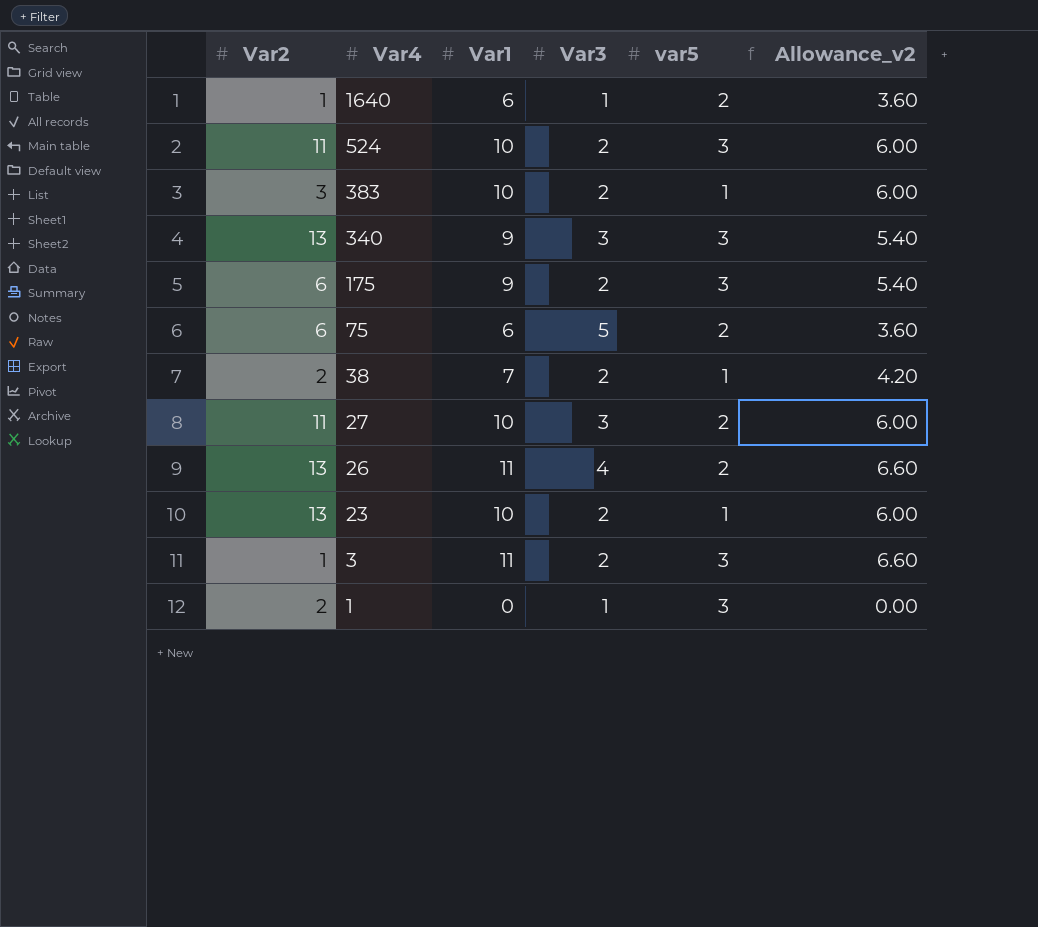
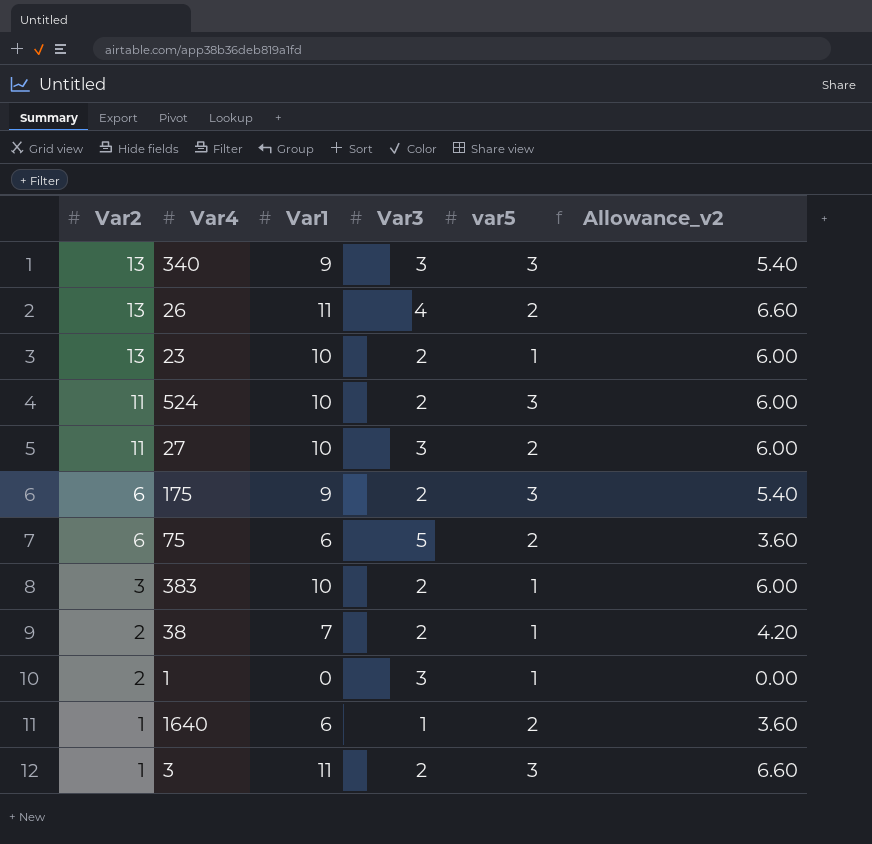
row order: Var4 descending -> Var2 descending
1 | Var3: 1 -> 3
1 | var5: 3 -> 1

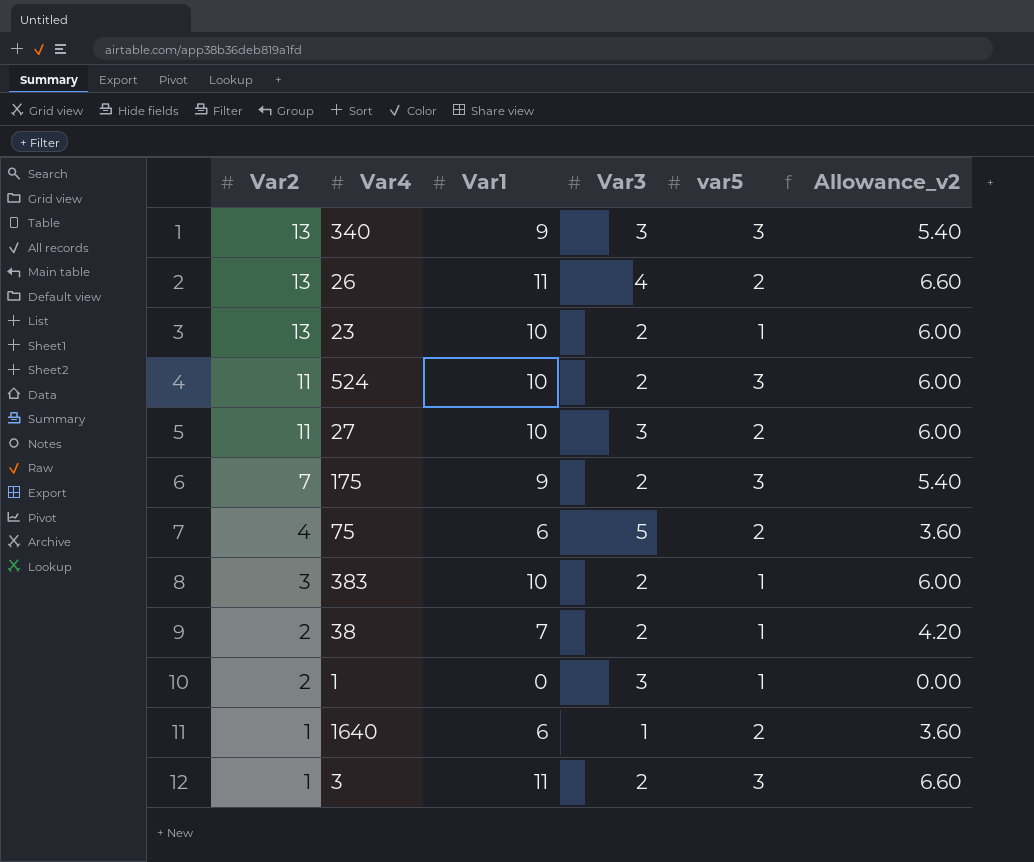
175 | Var2: 6 -> 7
75 | Var2: 6 -> 4

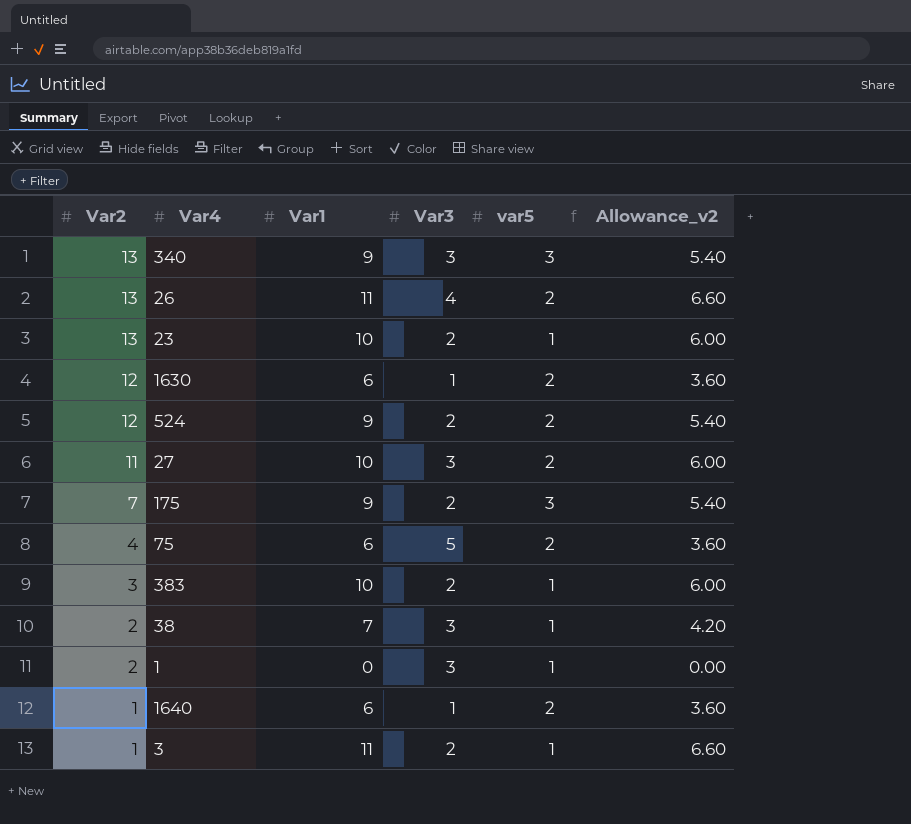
row 1630: none -> 12 | 6 | 1 | 2 | 3.60
524 | Var2: 11 -> 12
524 | Var1: 10 -> 9
524 | var5: 3 -> 2
524 | Allowance_v2: 6.00 -> 5.40
38 | Var3: 2 -> 3
3 | var5: 3 -> 1

